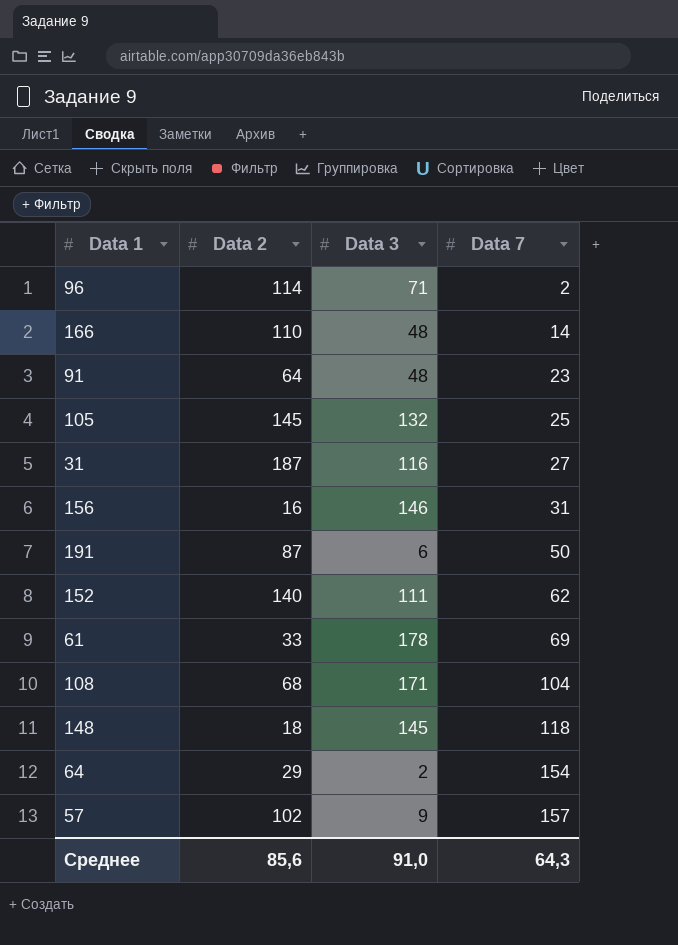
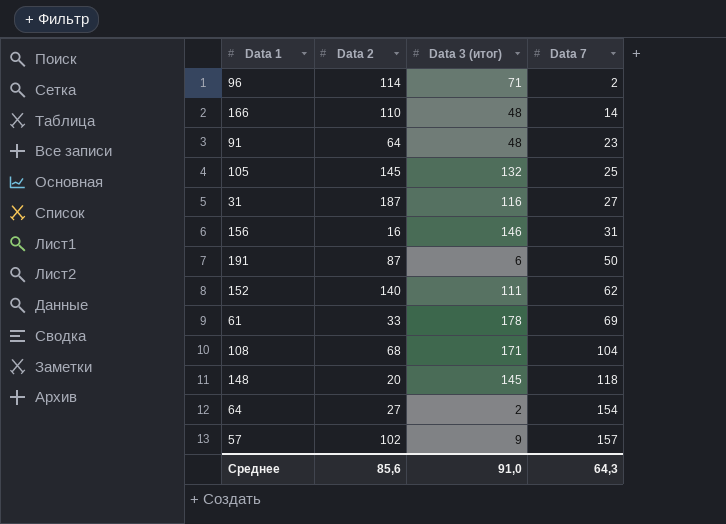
column name: Data 3 -> Data 3 (итог)
148 | Data 2: 18 -> 20
64 | Data 2: 29 -> 27

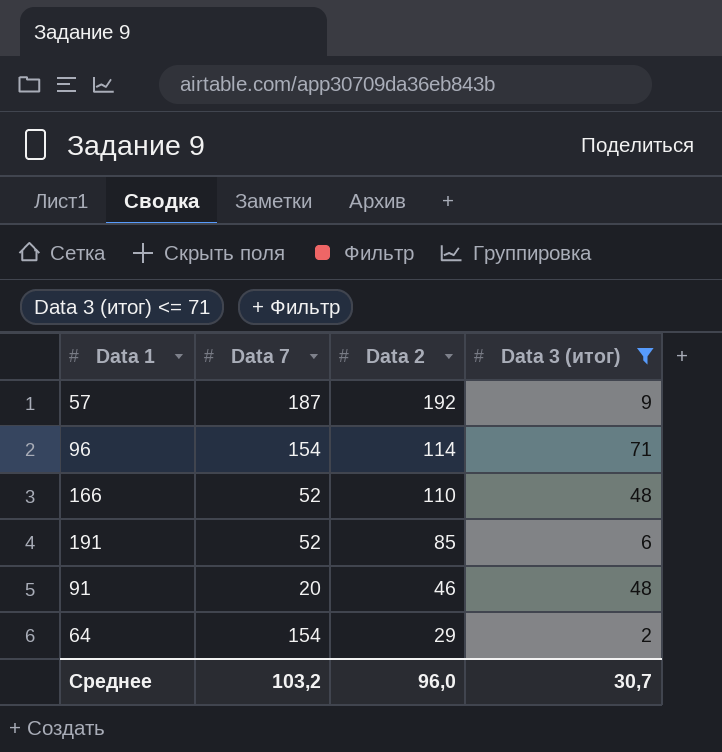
filter: none -> Data 3 (итог) <= 71
row order: Data 7 ascending -> Data 2 descending
column Data 7 | position: 4 -> 2
57 | Data 7: 157 -> 187
57 | Data 2: 102 -> 192
96 | Data 7: 2 -> 154
166 | Data 7: 14 -> 52
191 | Data 7: 50 -> 52
191 | Data 2: 87 -> 85
91 | Data 7: 23 -> 20
91 | Data 2: 64 -> 46
64 | Data 2: 27 -> 29
Среднее | Data 7: 64,3 -> 103,2
Среднее | Data 2: 85,6 -> 96,0
Среднее | Data 3 (итог): 91,0 -> 30,7

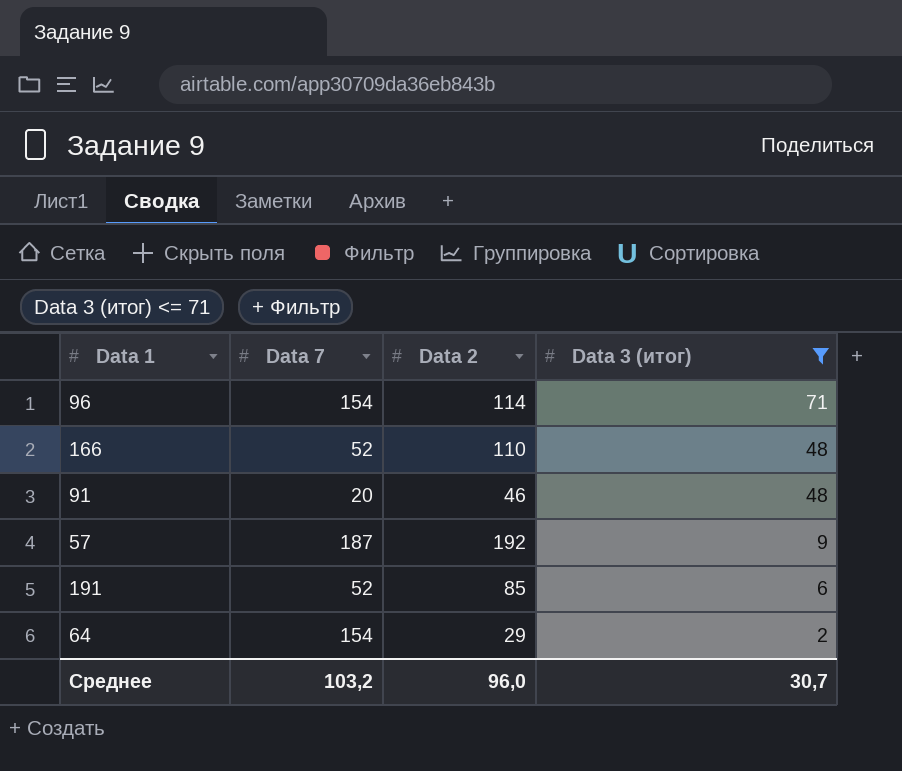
row order: Data 2 descending -> Data 3 (итог) descending

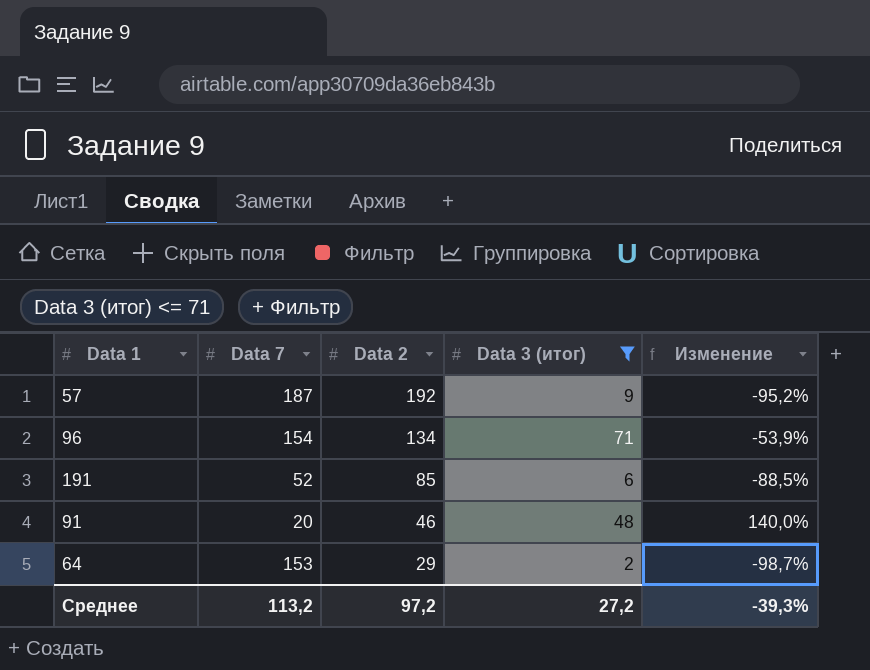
row order: Data 3 (итог) descending -> Data 2 descending
column Изменение | formula: none -> ([Data 3 (итог)] - [Data 7]) / [Data 7]
row 166: 52 | 110 | 48 -> none
96 | Data 2: 114 -> 134
64 | Data 7: 154 -> 153
Среднее | Data 7: 103,2 -> 113,2
Среднее | Data 2: 96,0 -> 97,2
Среднее | Data 3 (итог): 30,7 -> 27,2

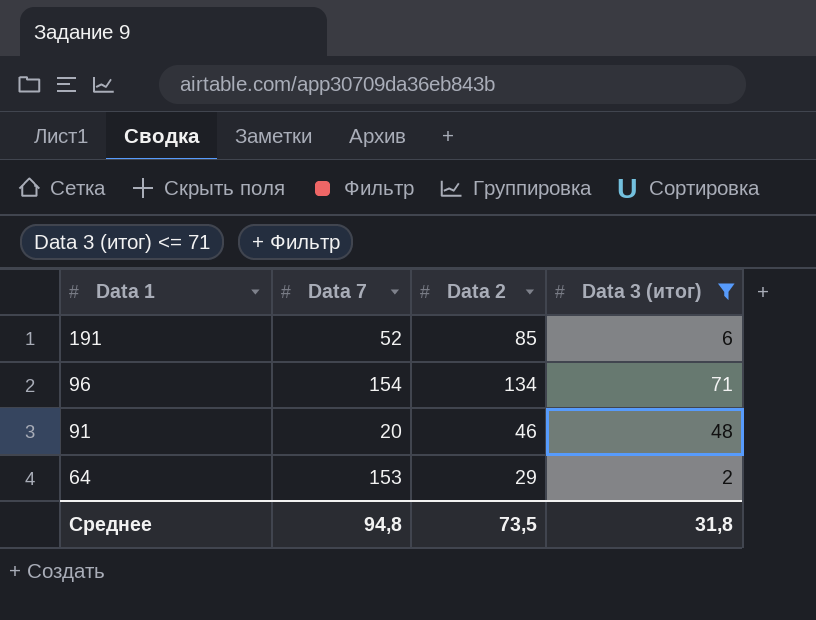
row order: Data 2 descending -> Data 1 descending
column Изменение | formula: ([Data 3 (итог)] - [Data 7]) / [Data 7] -> none
row 57: 187 | 192 | 9 | -95,2% -> none
Среднее | Data 7: 113,2 -> 94,8
Среднее | Data 2: 97,2 -> 73,5
Среднее | Data 3 (итог): 27,2 -> 31,8

